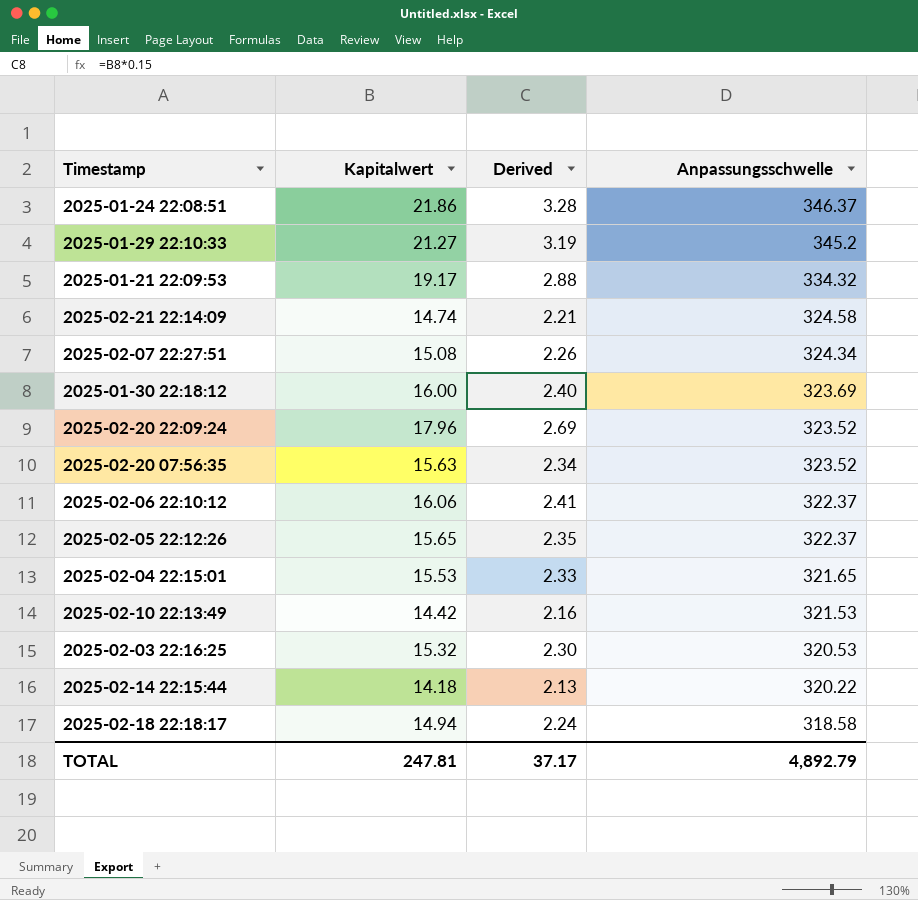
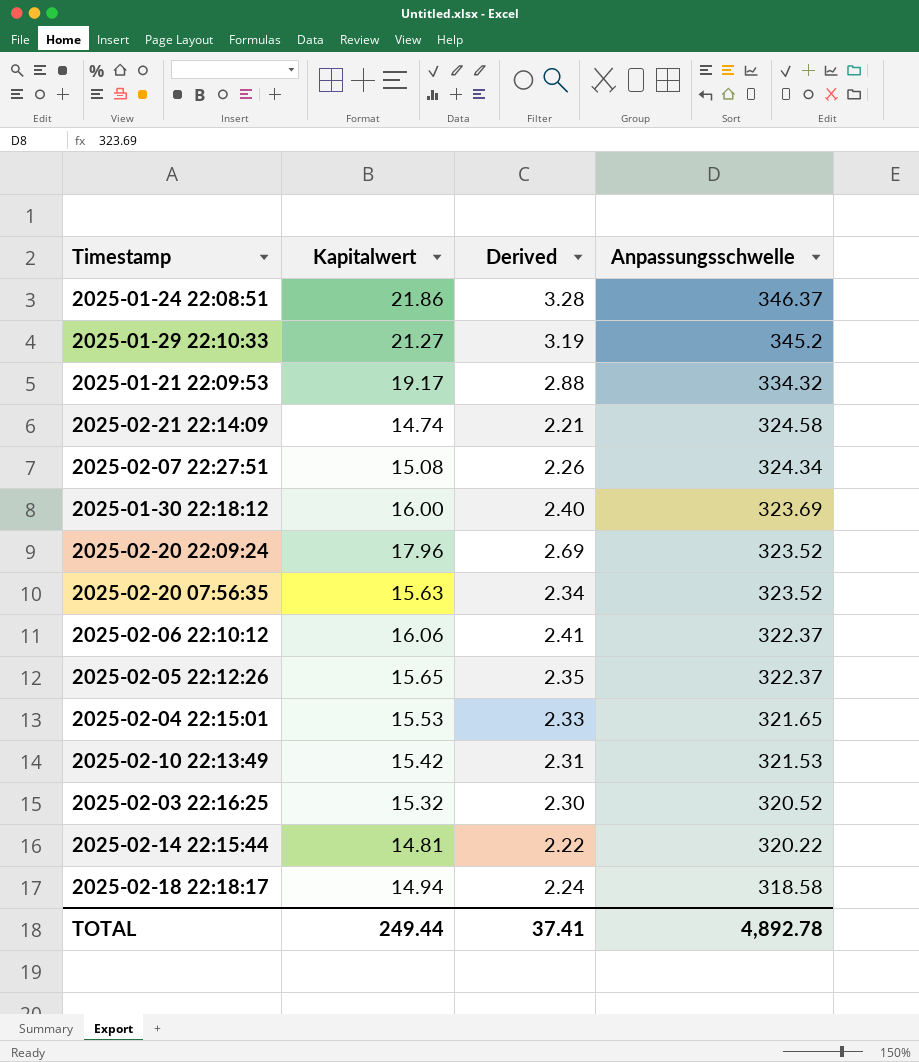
2025-02-10 22:13:49 | Kapitalwert: 14.42 -> 15.42
2025-02-10 22:13:49 | Derived: 2.16 -> 2.31
2025-02-03 22:16:25 | Anpassungsschwelle: 320.53 -> 320.52
2025-02-14 22:15:44 | Kapitalwert: 14.18 -> 14.81
2025-02-14 22:15:44 | Derived: 2.13 -> 2.22
TOTAL | Kapitalwert: 247.81 -> 249.44
TOTAL | Derived: 37.17 -> 37.41
TOTAL | Anpassungsschwelle: 4,892.79 -> 4,892.78

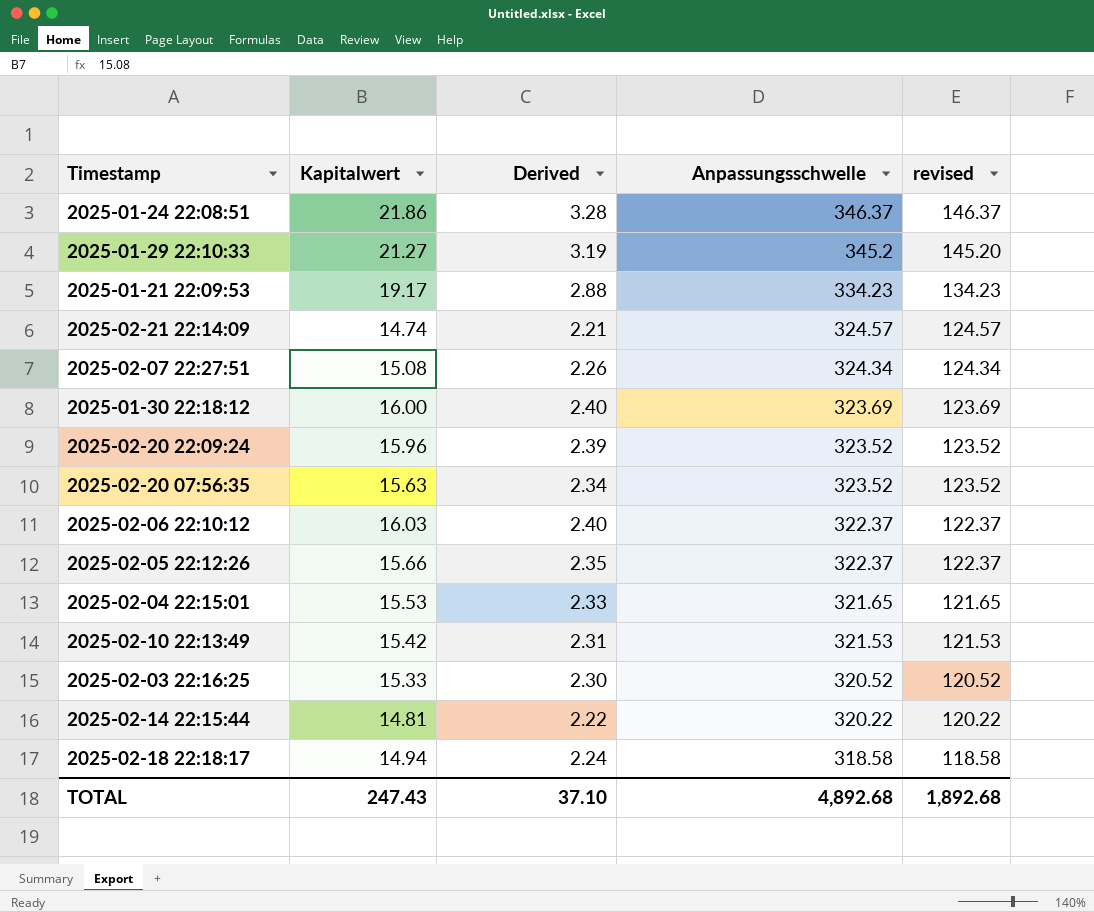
column revised | formula: none -> [Anpassungsschwelle] - 200
2025-01-21 22:09:53 | Anpassungsschwelle: 334.32 -> 334.23
2025-02-21 22:14:09 | Anpassungsschwelle: 324.58 -> 324.57
2025-02-20 22:09:24 | Kapitalwert: 17.96 -> 15.96
2025-02-20 22:09:24 | Derived: 2.69 -> 2.39
2025-02-06 22:10:12 | Kapitalwert: 16.06 -> 16.03
2025-02-06 22:10:12 | Derived: 2.41 -> 2.40
2025-02-05 22:12:26 | Kapitalwert: 15.65 -> 15.66
2025-02-03 22:16:25 | Kapitalwert: 15.32 -> 15.33
TOTAL | Kapitalwert: 249.44 -> 247.43
TOTAL | Derived: 37.41 -> 37.10
TOTAL | Anpassungsschwelle: 4,892.78 -> 4,892.68

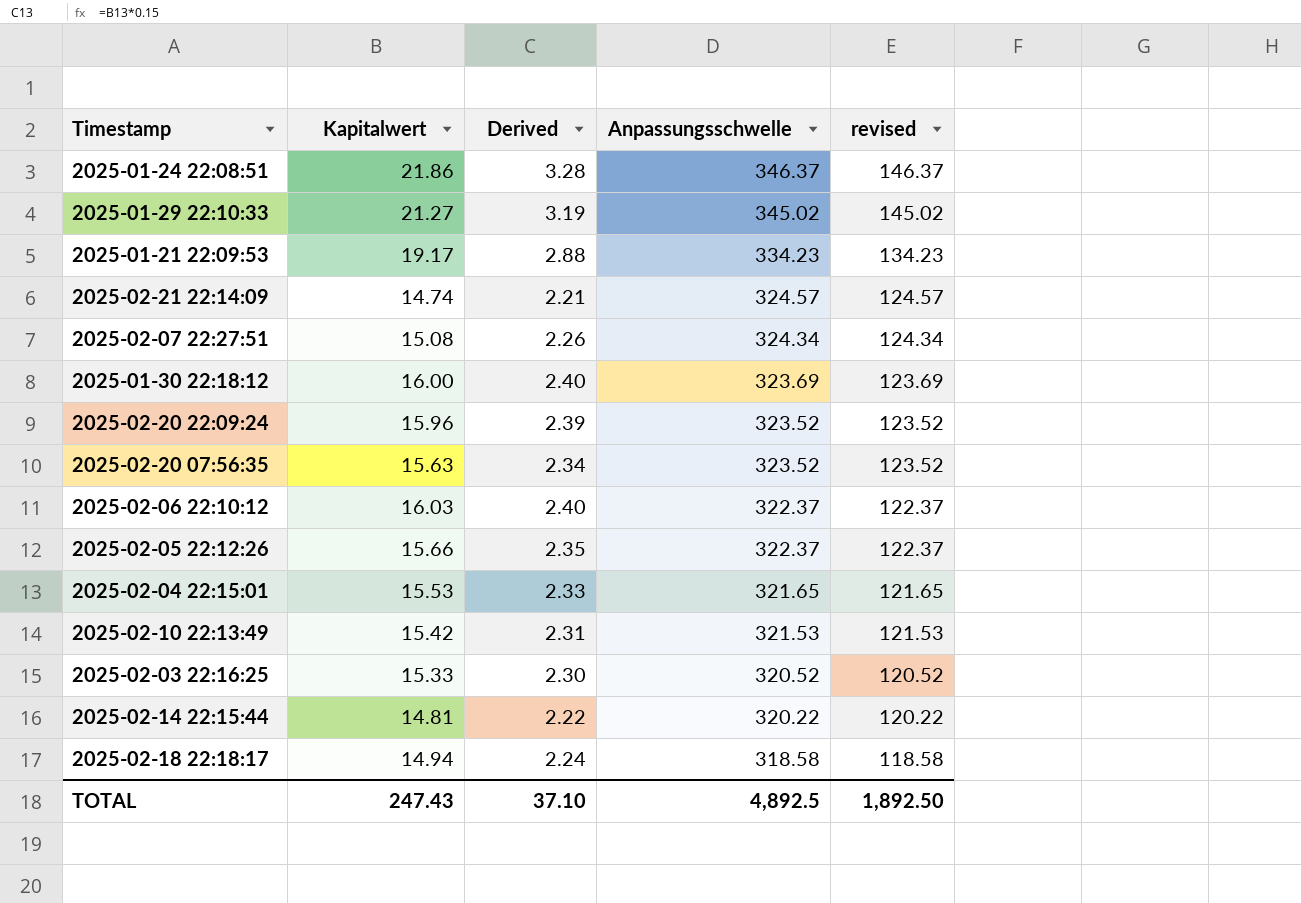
2025-01-29 22:10:33 | Anpassungsschwelle: 345.2 -> 345.02
2025-01-29 22:10:33 | revised: 145.20 -> 145.02
TOTAL | Anpassungsschwelle: 4,892.68 -> 4,892.5
TOTAL | revised: 1,892.68 -> 1,892.50

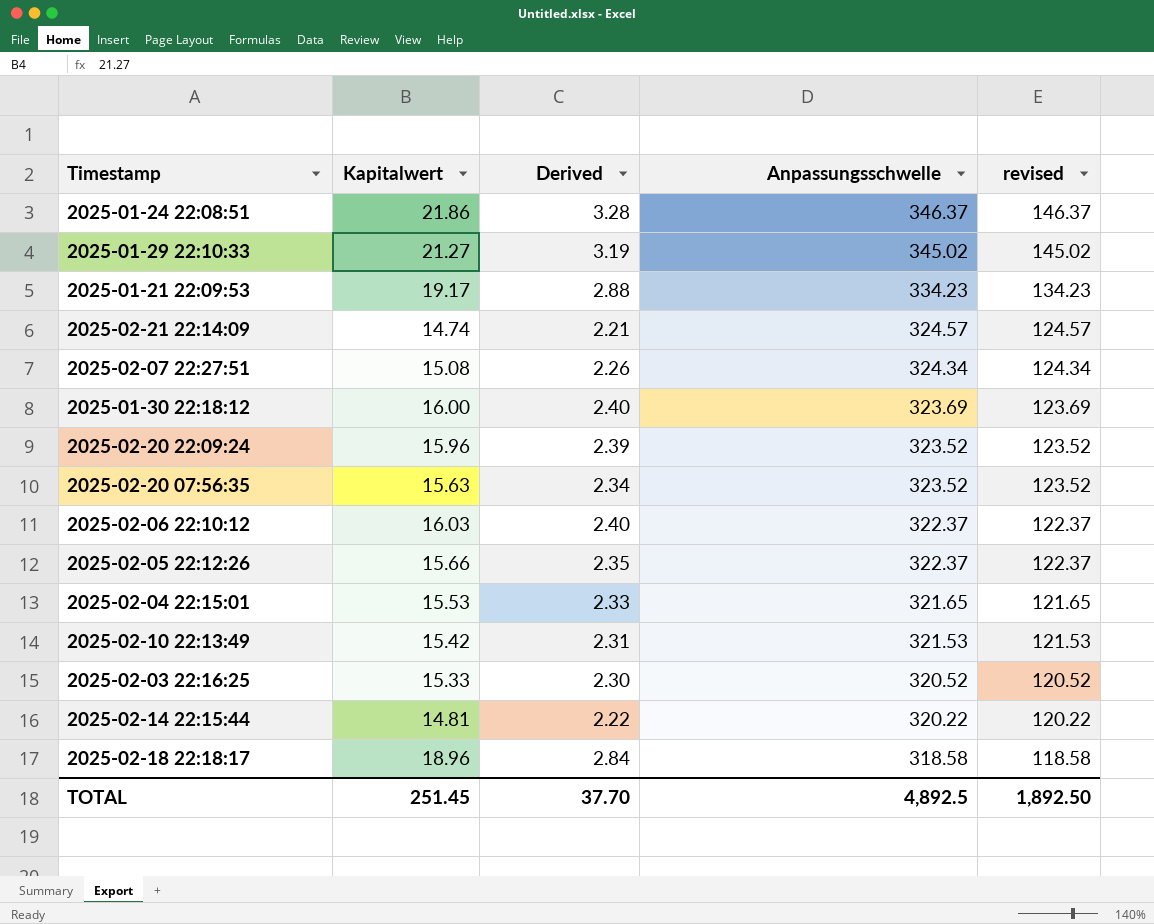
2025-02-18 22:18:17 | Kapitalwert: 14.94 -> 18.96
2025-02-18 22:18:17 | Derived: 2.24 -> 2.84
TOTAL | Kapitalwert: 247.43 -> 251.45
TOTAL | Derived: 37.10 -> 37.70

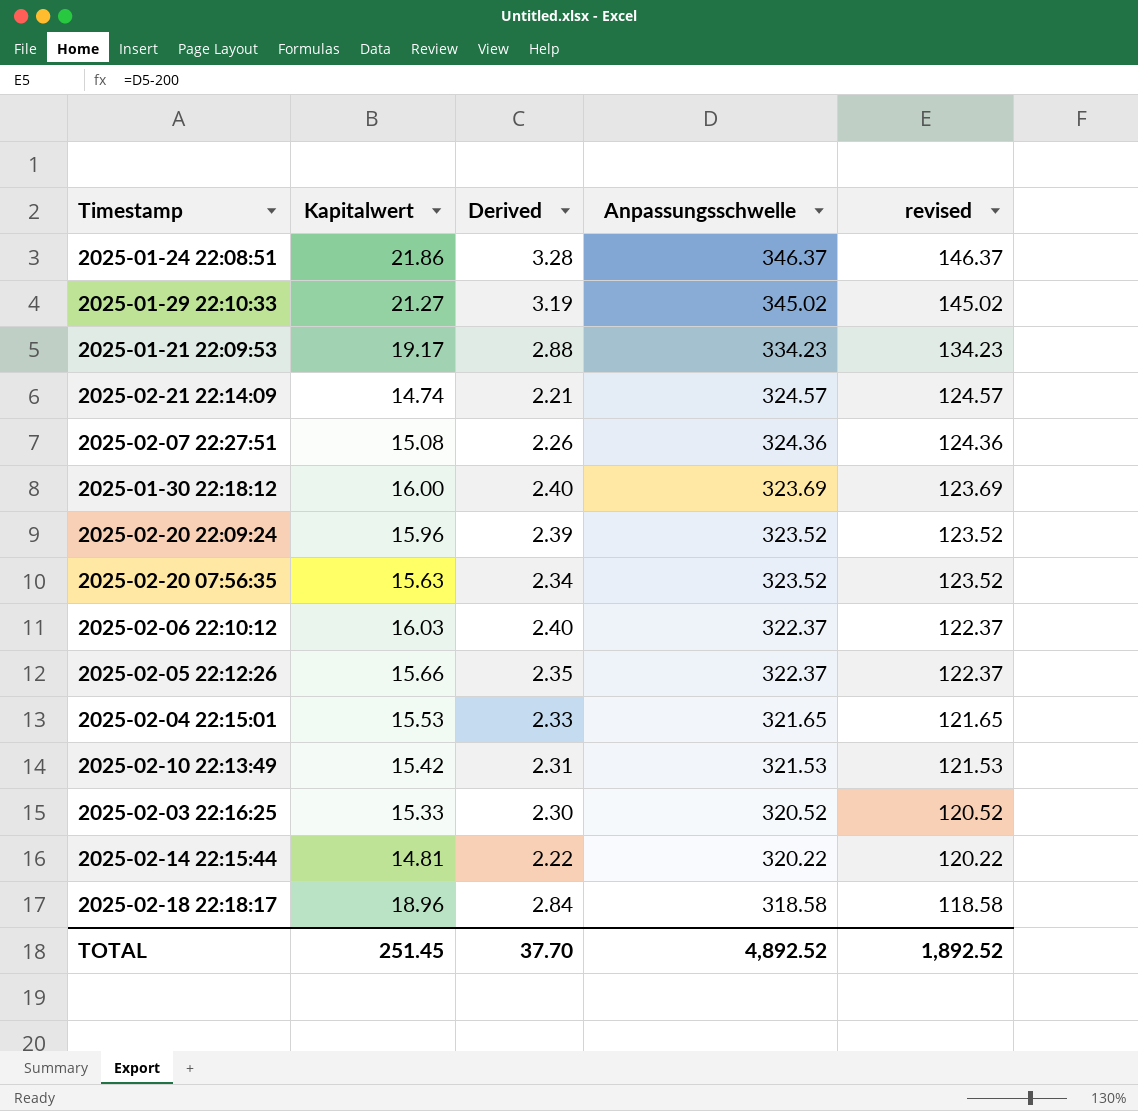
2025-02-07 22:27:51 | Anpassungsschwelle: 324.34 -> 324.36
2025-02-07 22:27:51 | revised: 124.34 -> 124.36
TOTAL | Anpassungsschwelle: 4,892.5 -> 4,892.52
TOTAL | revised: 1,892.50 -> 1,892.52

